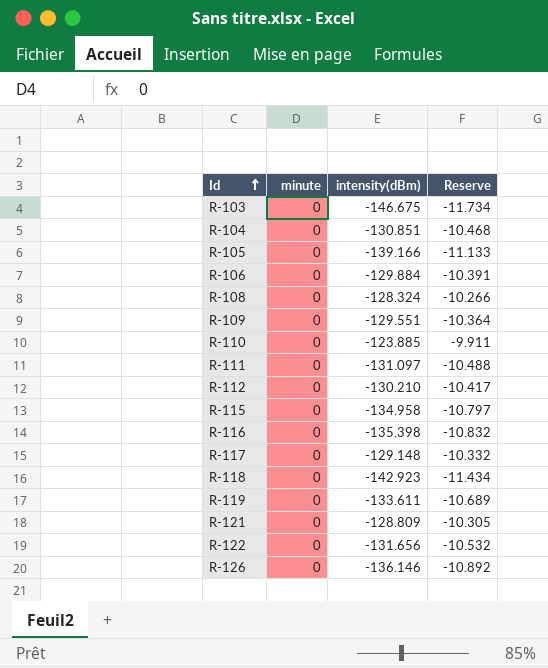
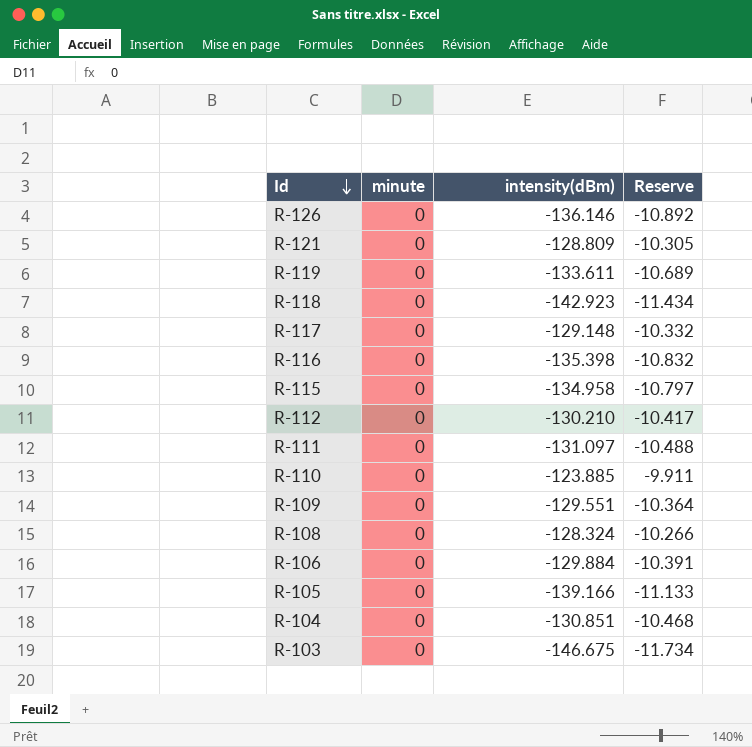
row order: Id ascending -> Id descending
row R-122: 0 | -131.656 | -10.532 -> none

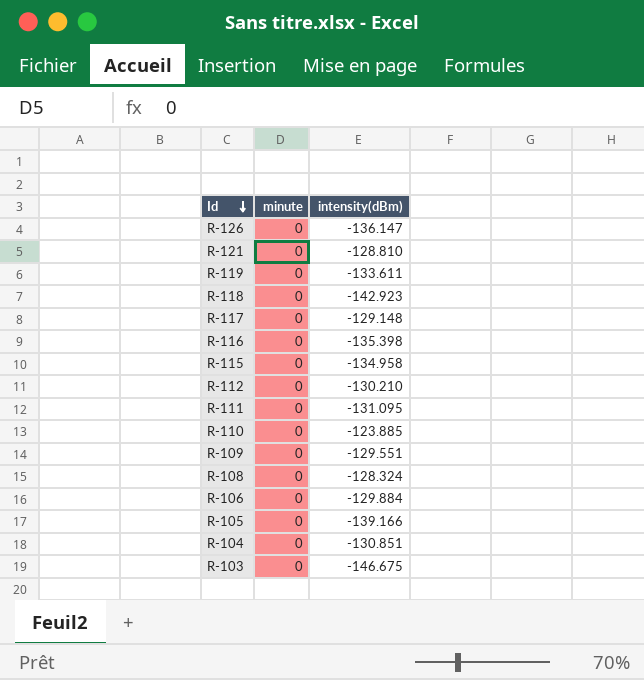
column Reserve | formula: [intensity(dBm)] * 0.08 -> none
R-126 | intensity(dBm): -136.146 -> -136.147
R-121 | intensity(dBm): -128.809 -> -128.810
R-111 | intensity(dBm): -131.097 -> -131.095

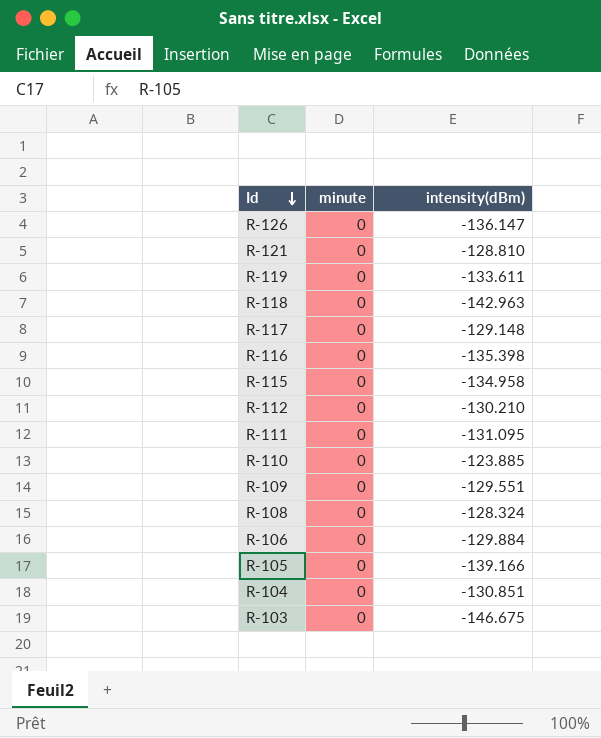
R-118 | intensity(dBm): -142.923 -> -142.963

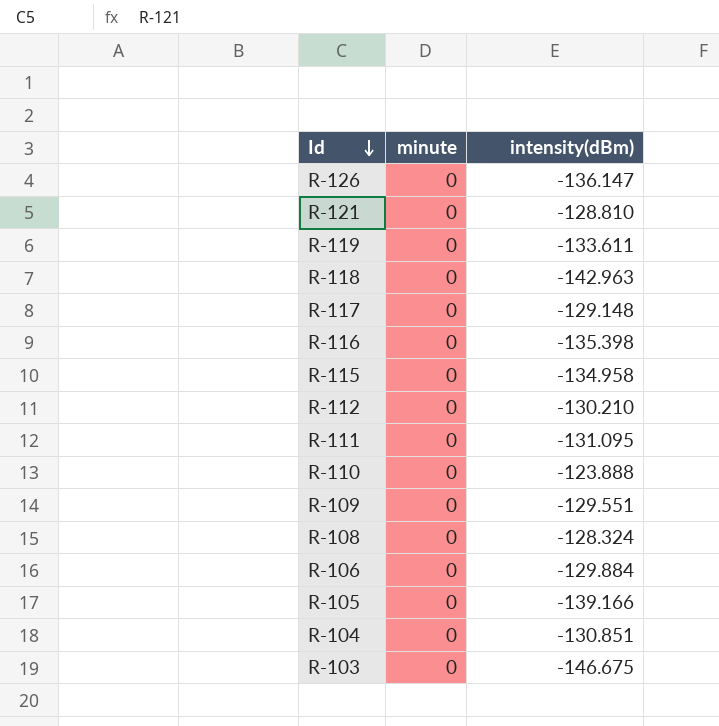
R-110 | intensity(dBm): -123.885 -> -123.888

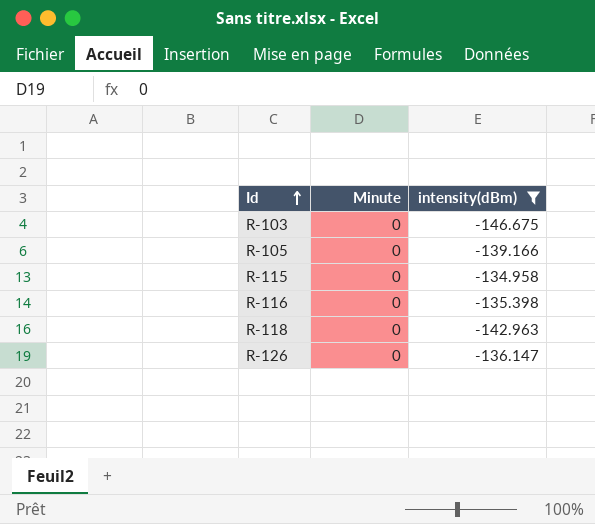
filter: none -> intensity(dBm) <= -134.958
row order: Id descending -> Id ascending
column name: minute -> Minute

